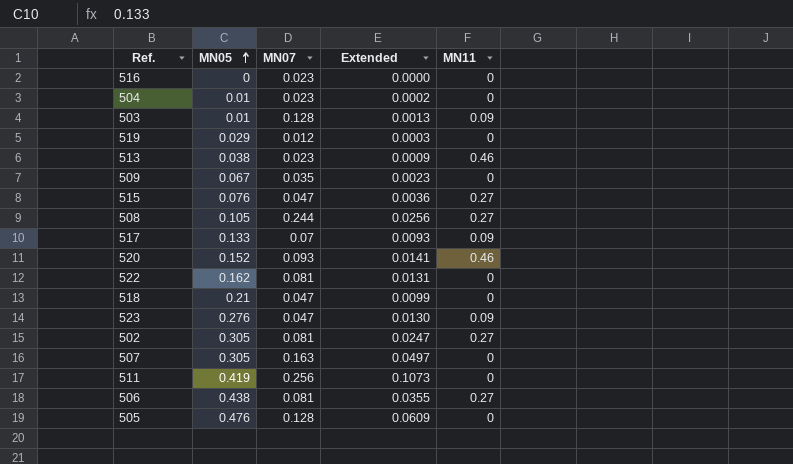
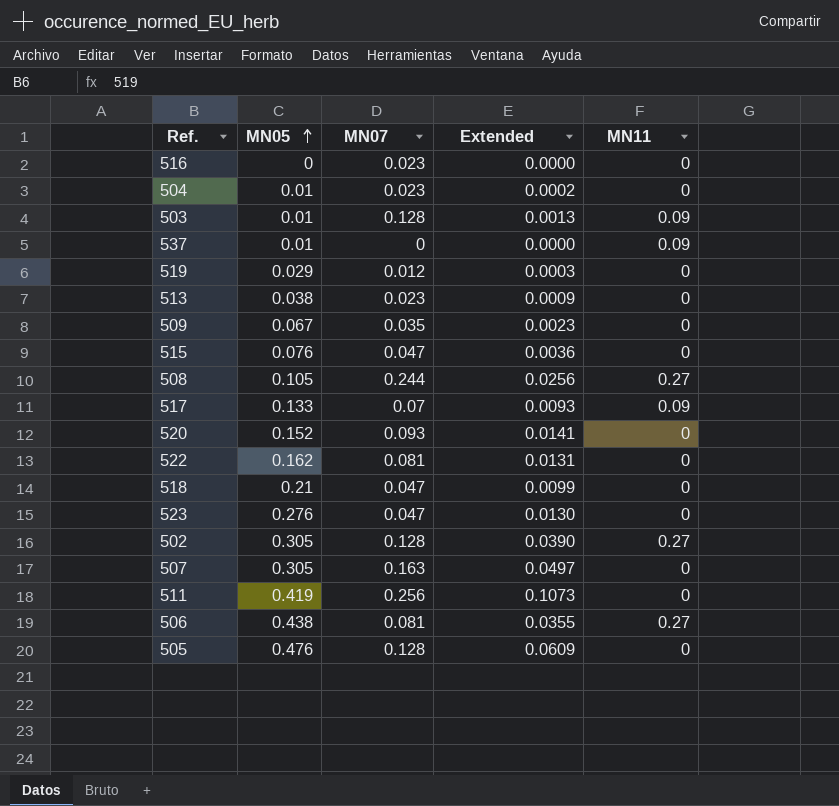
row 537: none -> 0.01 | 0 | 0.0000 | 0.09
513 | MN11: 0.46 -> 0
515 | MN11: 0.27 -> 0
520 | MN11: 0.46 -> 0
523 | MN11: 0.09 -> 0
502 | MN07: 0.081 -> 0.128
502 | Extended: 0.0247 -> 0.0390

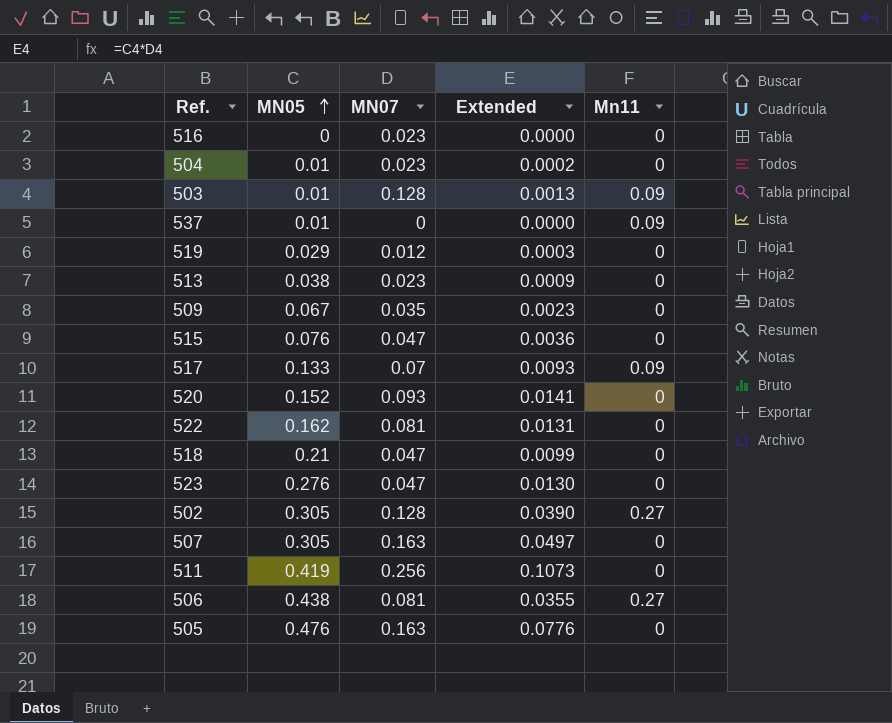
column name: MN11 -> Mn11
row 508: 0.105 | 0.244 | 0.0256 | 0.27 -> none
505 | MN07: 0.128 -> 0.163
505 | Extended: 0.0609 -> 0.0776

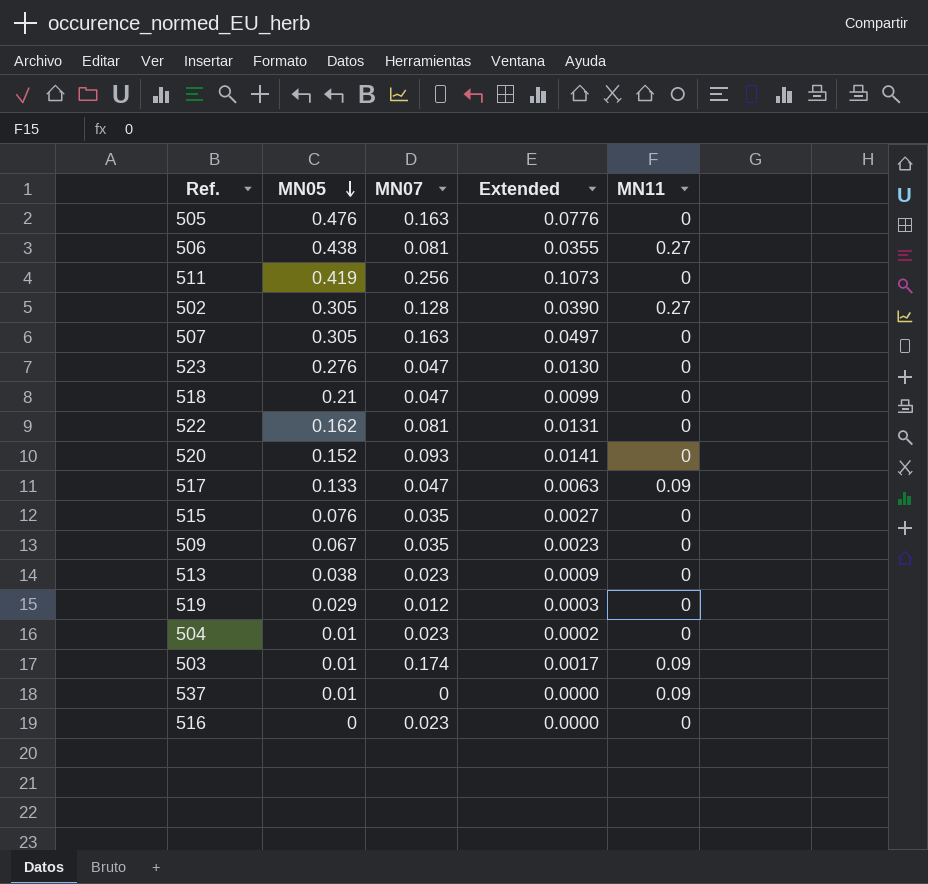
row order: MN05 ascending -> MN05 descending
column name: Mn11 -> MN11
517 | MN07: 0.07 -> 0.047
517 | Extended: 0.0093 -> 0.0063
515 | MN07: 0.047 -> 0.035
515 | Extended: 0.0036 -> 0.0027
503 | MN07: 0.128 -> 0.174
503 | Extended: 0.0013 -> 0.0017

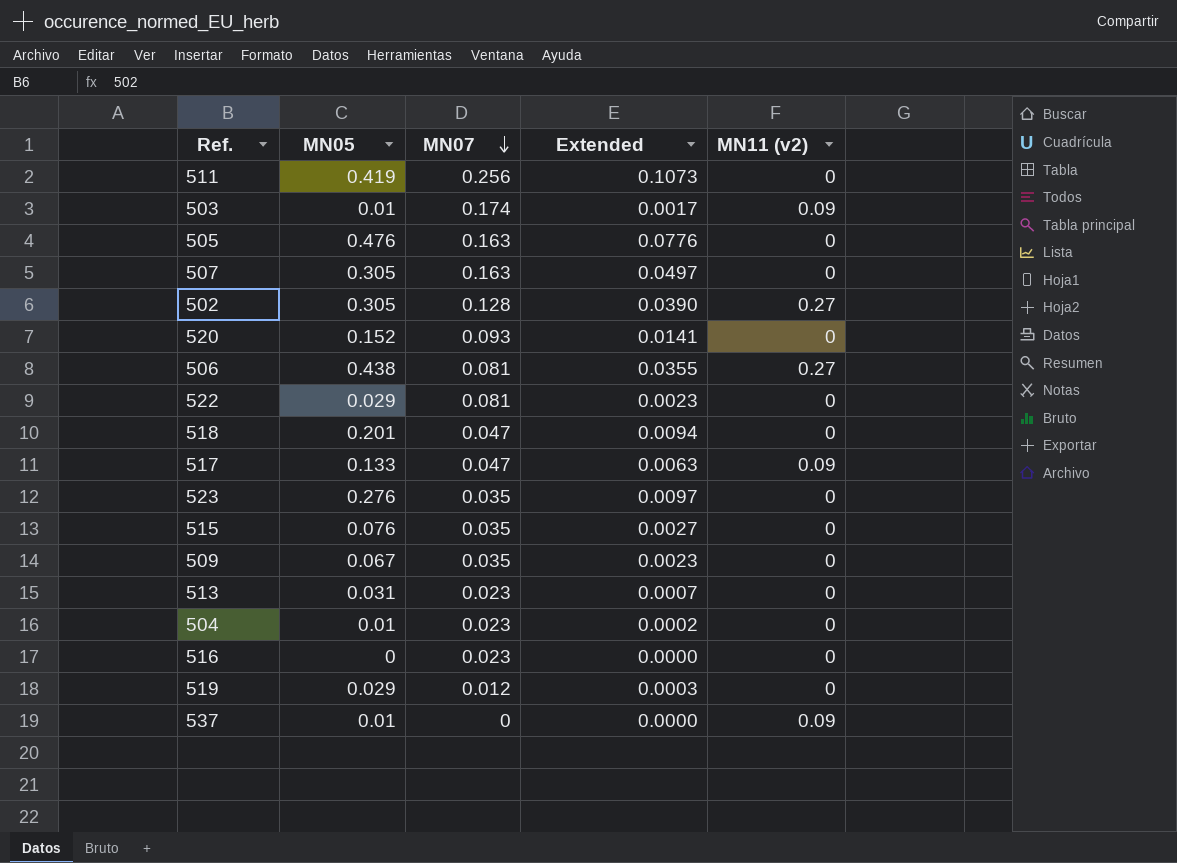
row order: MN05 descending -> MN07 descending
column name: MN11 -> MN11 (v2)
522 | MN05: 0.162 -> 0.029
522 | Extended: 0.0131 -> 0.0023
518 | MN05: 0.21 -> 0.201
518 | Extended: 0.0099 -> 0.0094
523 | MN07: 0.047 -> 0.035
523 | Extended: 0.0130 -> 0.0097
513 | MN05: 0.038 -> 0.031
513 | Extended: 0.0009 -> 0.0007

